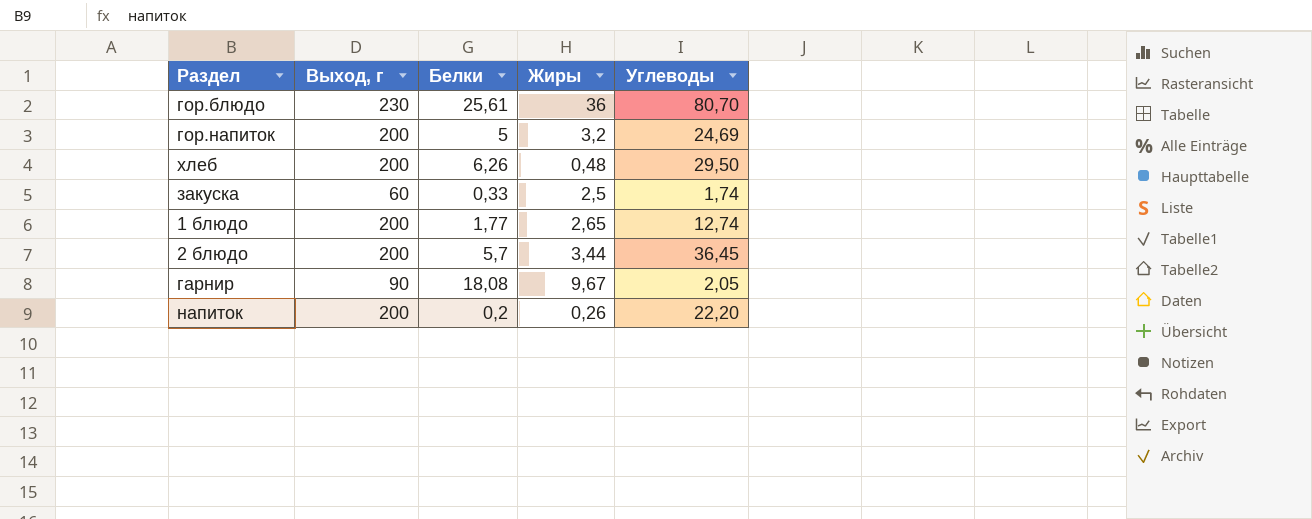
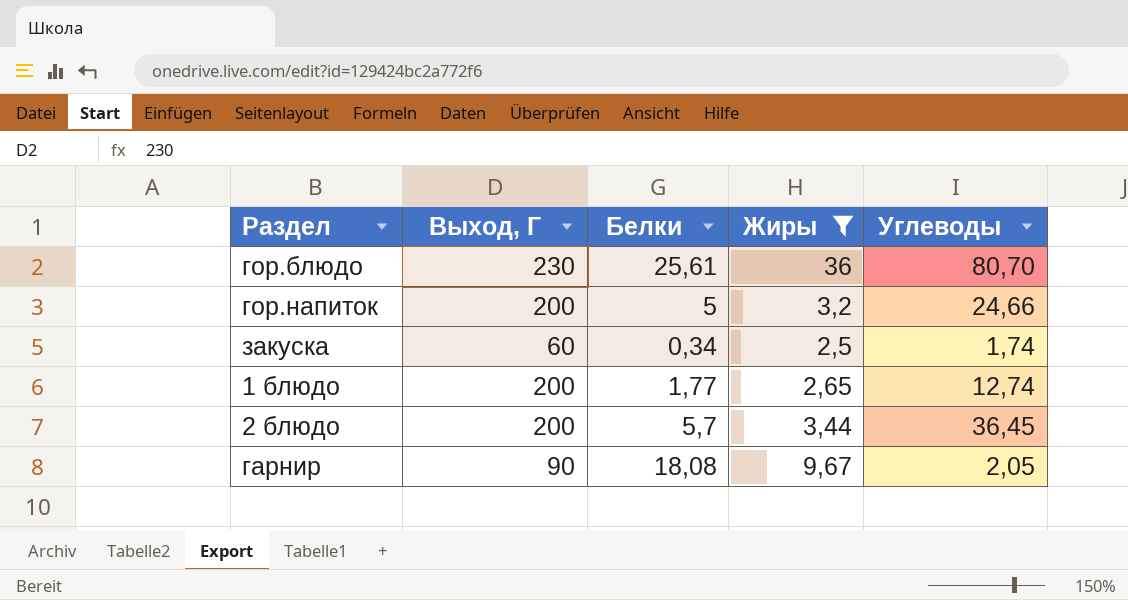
filter: none -> Жиры >= 2,5
column name: Выход, г -> Выход, Г
гор.напиток | Углеводы: 24,69 -> 24,66
закуска | Белки: 0,33 -> 0,34

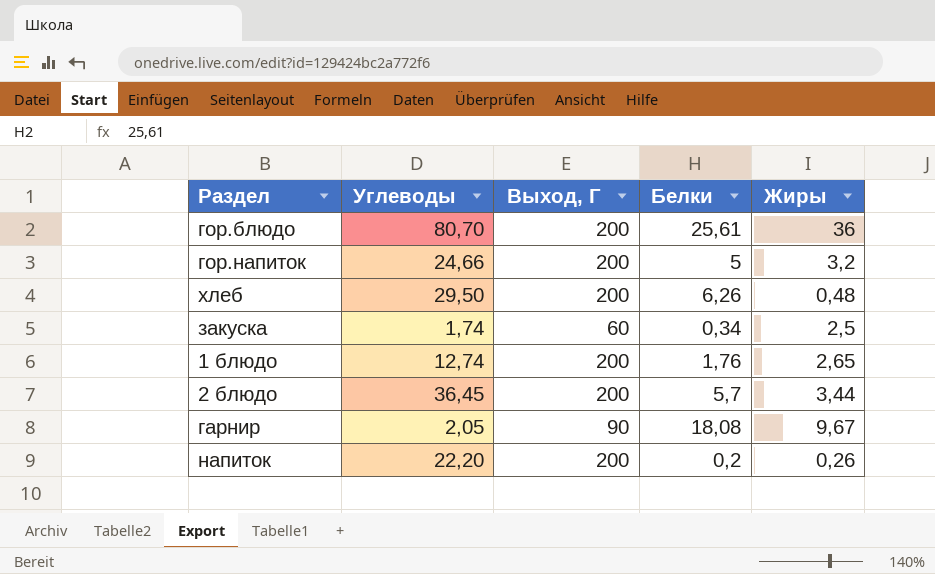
filter: Жиры >= 2,5 -> none
column Углеводы | position: 5 -> 2
гор.блюдо | Выход, Г: 230 -> 200
1 блюдо | Белки: 1,77 -> 1,76

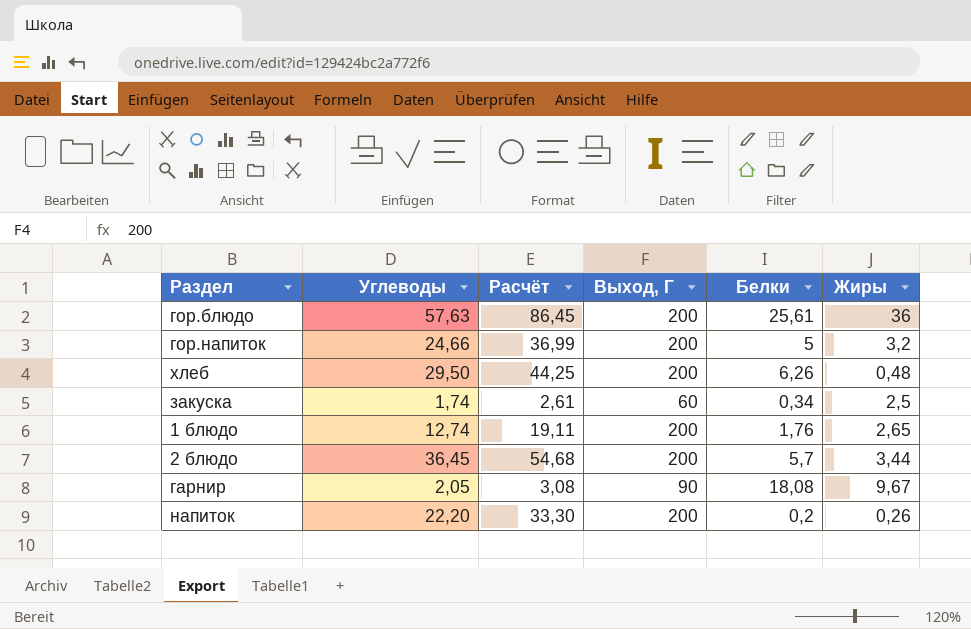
column Расчёт | formula: none -> [Углеводы] * 1,5
гор.блюдо | Углеводы: 80,70 -> 57,63

